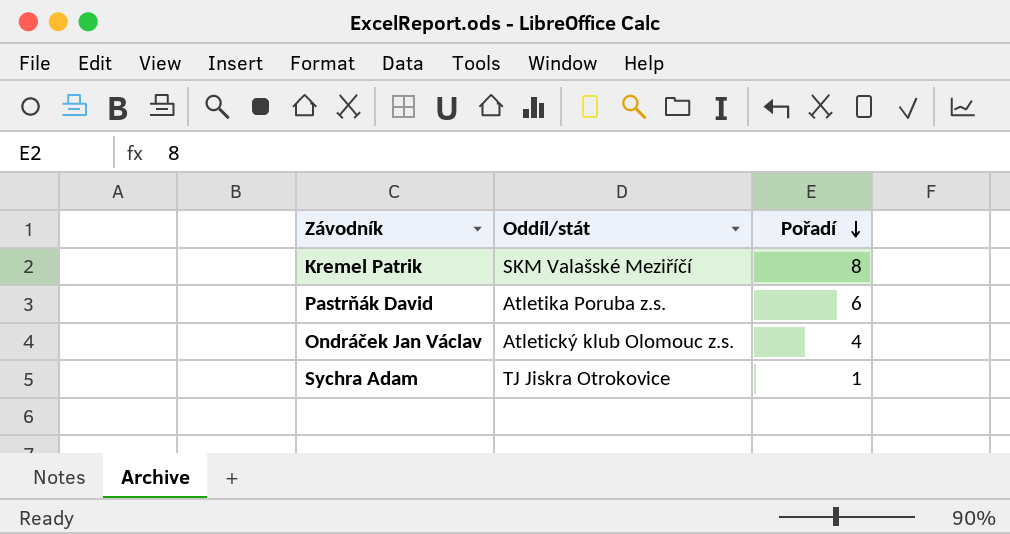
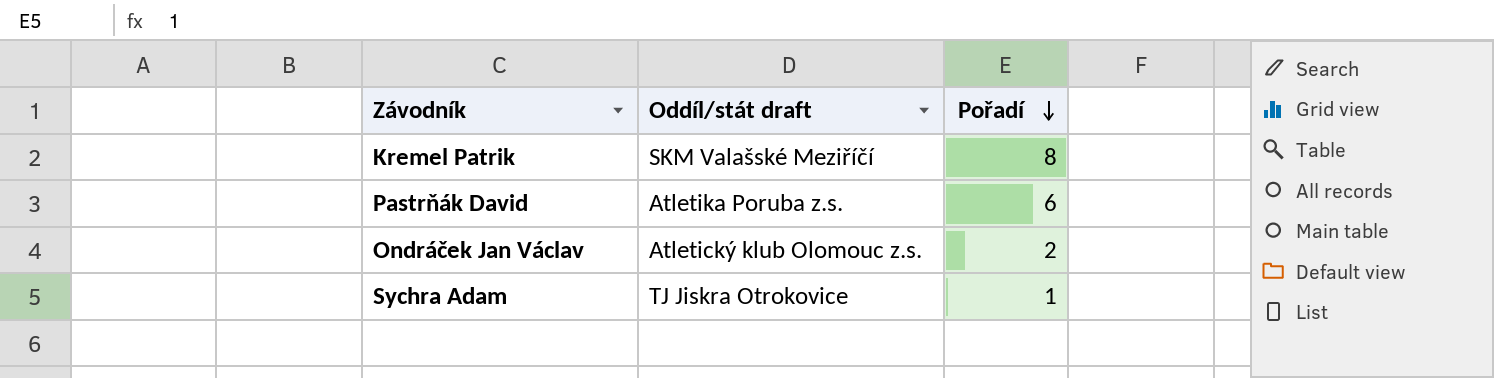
column name: Oddíl/stát -> Oddíl/stát draft
Ondráček Jan Václav | Pořadí: 4 -> 2

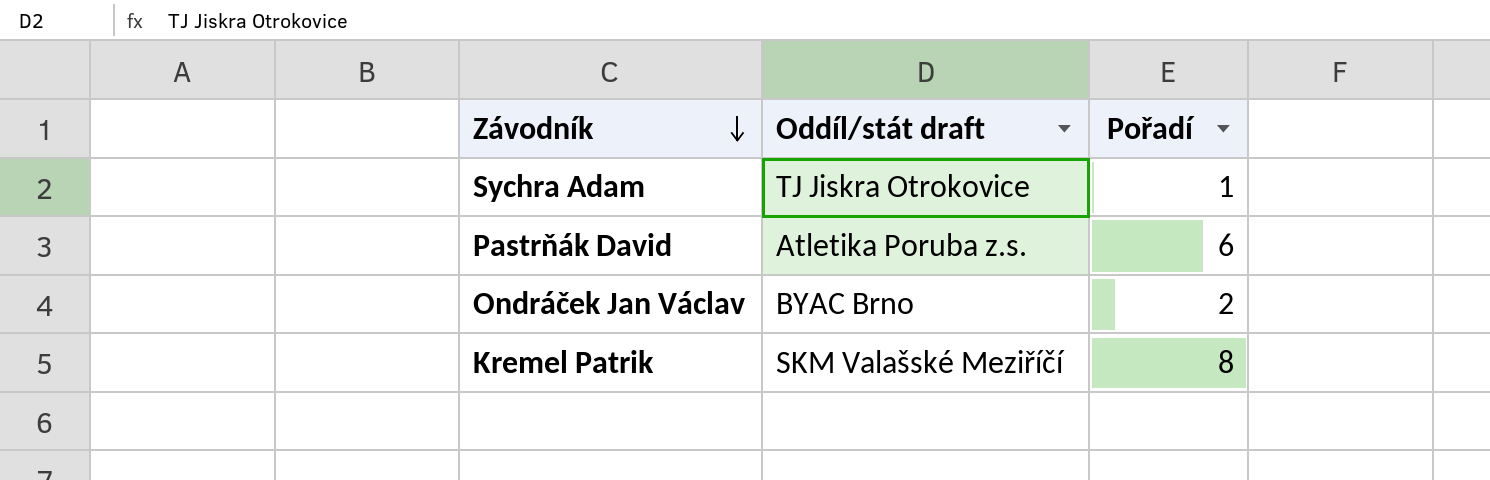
row order: Pořadí descending -> Závodník descending
Ondráček Jan Václav | Oddíl/stát draft: Atletický klub Olomouc z.s. -> BYAC Brno

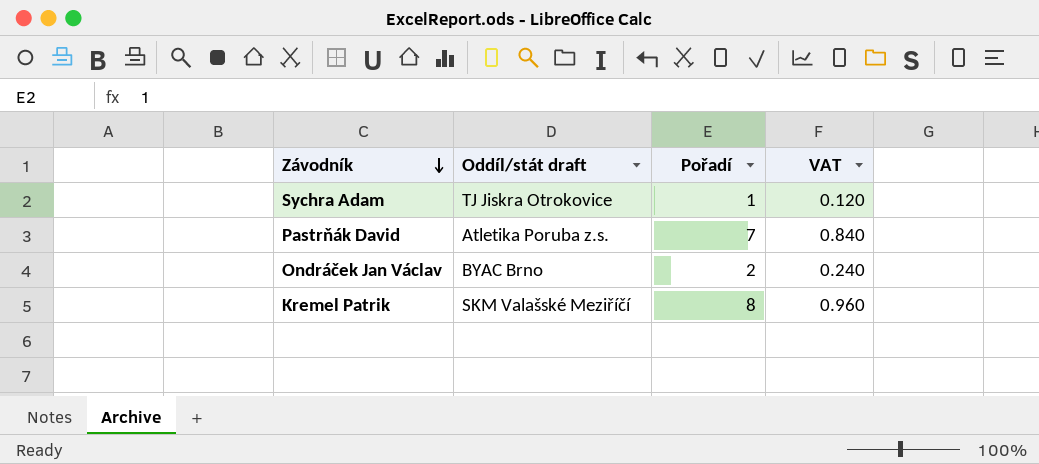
column VAT | formula: none -> [Pořadí] * 0.12
Pastrňák David | Pořadí: 6 -> 7

